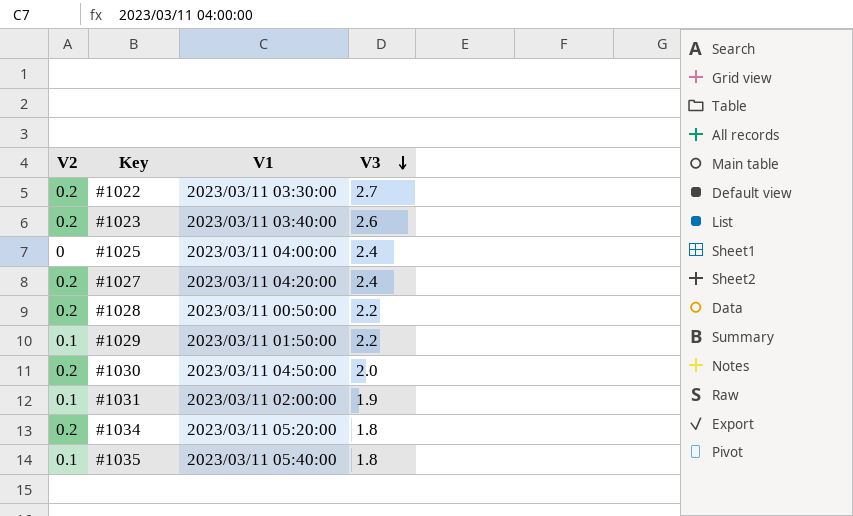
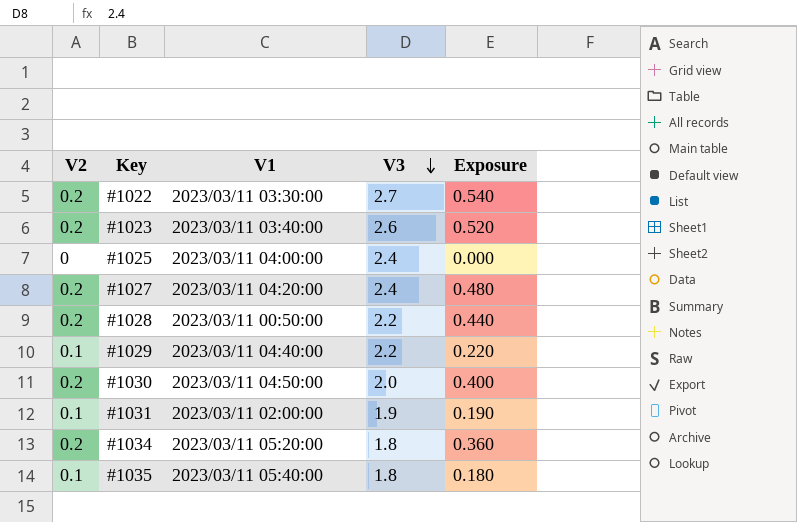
column Exposure | formula: none -> [V2] * [V3]
#1029 | V1: 2023/03/11 01:50:00 -> 2023/03/11 04:40:00

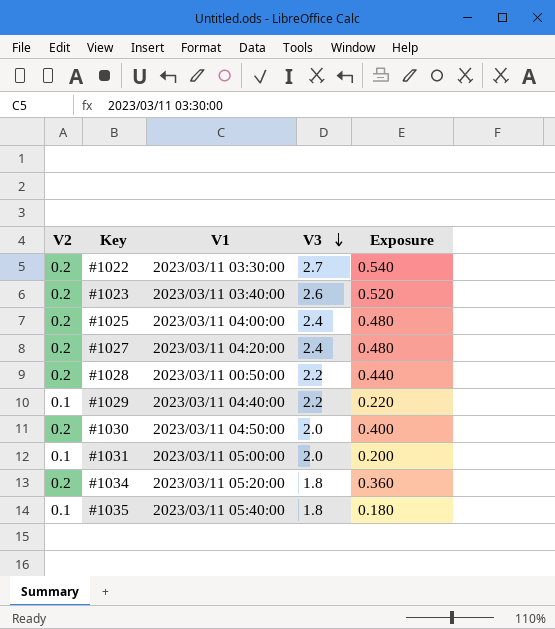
#1025 | V2: 0 -> 0.2
#1025 | Exposure: 0.000 -> 0.480
#1031 | V1: 2023/03/11 02:00:00 -> 2023/03/11 05:00:00
#1031 | V3: 1.9 -> 2.0
#1031 | Exposure: 0.190 -> 0.200

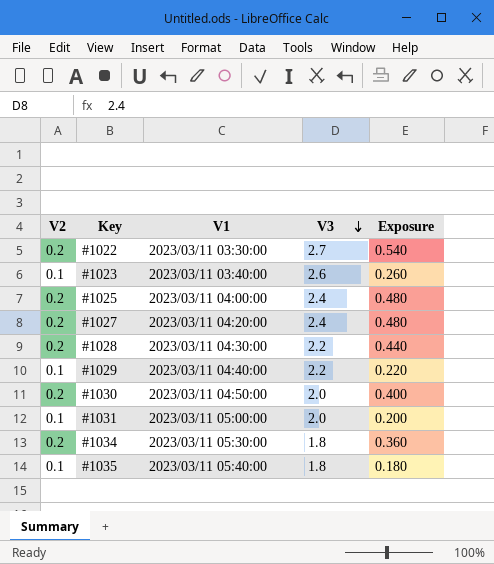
#1023 | V2: 0.2 -> 0.1
#1023 | Exposure: 0.520 -> 0.260
#1028 | V1: 2023/03/11 00:50:00 -> 2023/03/11 04:30:00
#1034 | V1: 2023/03/11 05:20:00 -> 2023/03/11 05:30:00

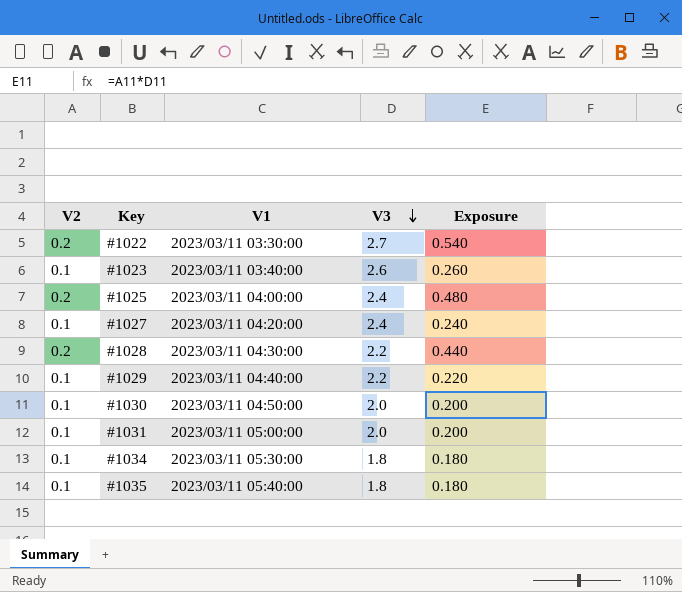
#1027 | V2: 0.2 -> 0.1
#1027 | Exposure: 0.480 -> 0.240
#1030 | V2: 0.2 -> 0.1
#1030 | Exposure: 0.400 -> 0.200
#1034 | V2: 0.2 -> 0.1
#1034 | Exposure: 0.360 -> 0.180

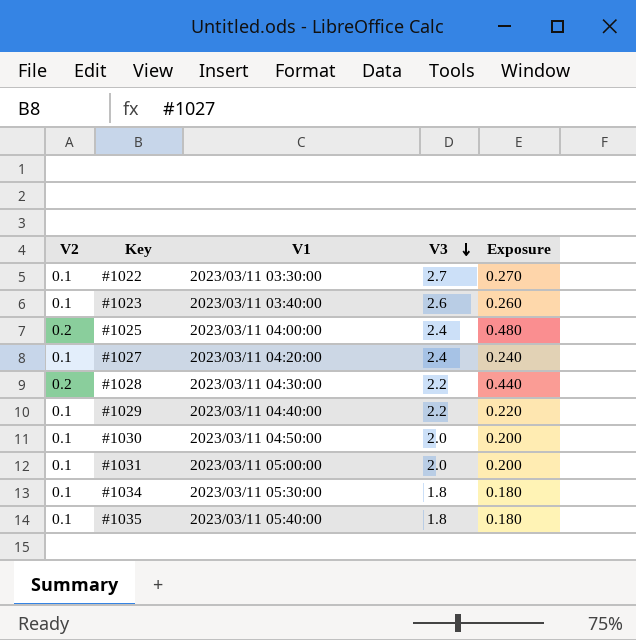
#1022 | V2: 0.2 -> 0.1
#1022 | Exposure: 0.540 -> 0.270

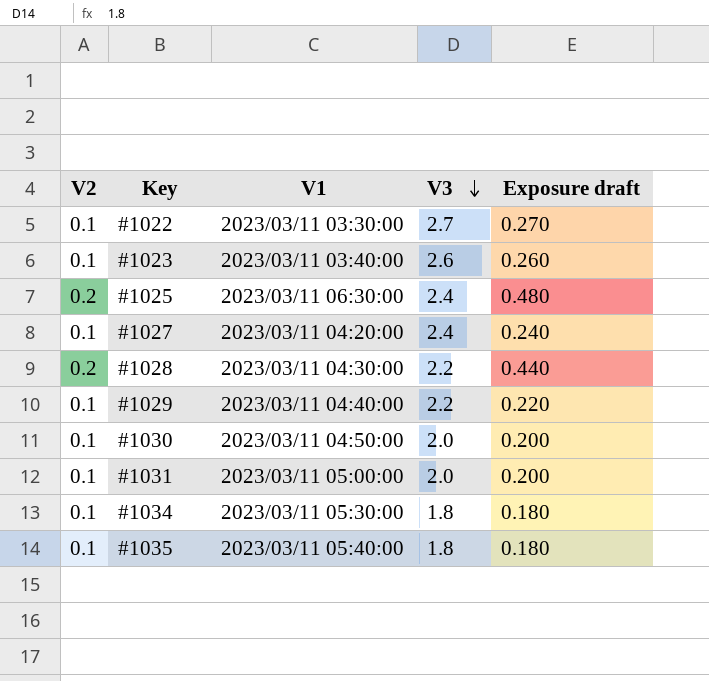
column name: Exposure -> Exposure draft
#1025 | V1: 2023/03/11 04:00:00 -> 2023/03/11 06:30:00

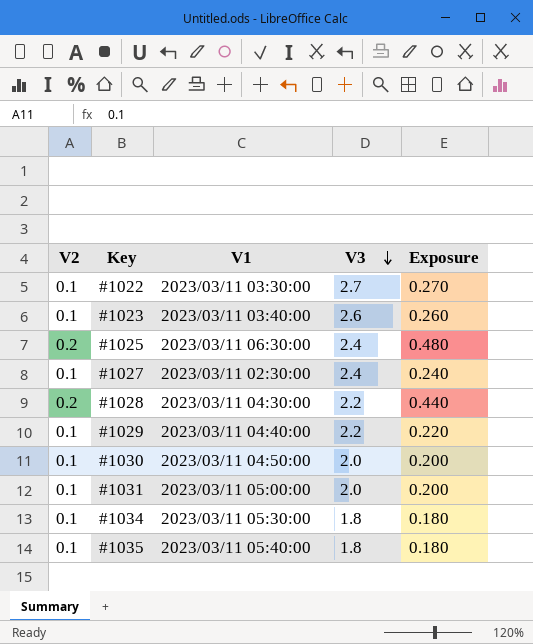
column name: Exposure draft -> Exposure
#1027 | V1: 2023/03/11 04:20:00 -> 2023/03/11 02:30:00

